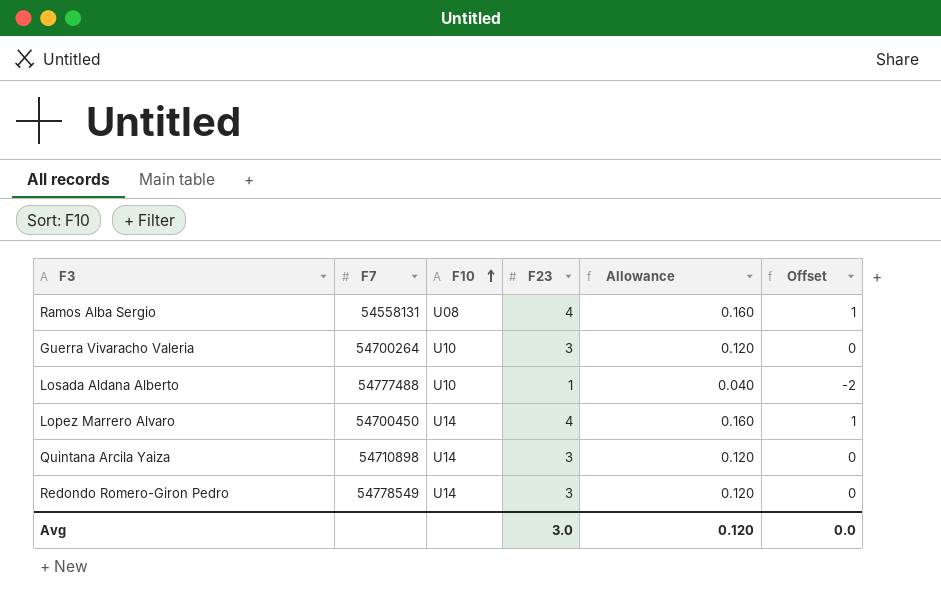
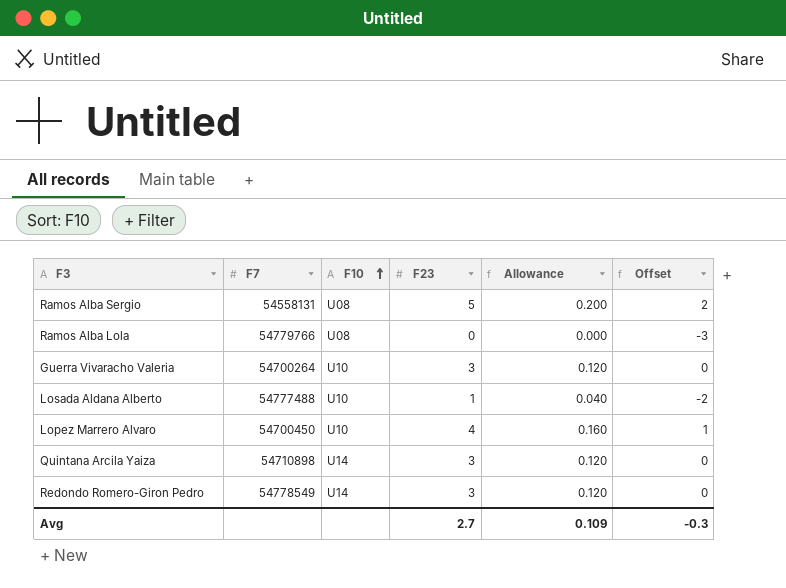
Ramos Alba Sergio | F23: 4 -> 5
Ramos Alba Sergio | Allowance: 0.160 -> 0.200
Ramos Alba Sergio | Offset: 1 -> 2
row Ramos Alba Lola: none -> 54779766 | U08 | 0 | 0.000 | -3
Lopez Marrero Alvaro | F10: U14 -> U10
Avg | F23: 3.0 -> 2.7
Avg | Allowance: 0.120 -> 0.109
Avg | Offset: 0.0 -> -0.3

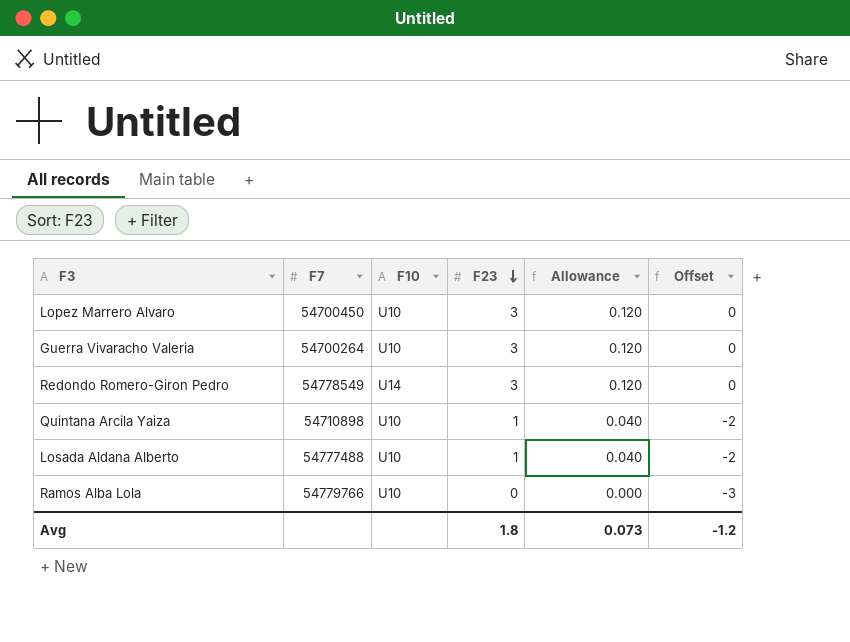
row order: F10 ascending -> F23 descending
row Ramos Alba Sergio: 54558131 | U08 | 5 | 0.200 | 2 -> none
Lopez Marrero Alvaro | F23: 4 -> 3
Lopez Marrero Alvaro | Allowance: 0.160 -> 0.120
Lopez Marrero Alvaro | Offset: 1 -> 0
Quintana Arcila Yaiza | F10: U14 -> U10
Quintana Arcila Yaiza | F23: 3 -> 1
Quintana Arcila Yaiza | Allowance: 0.120 -> 0.040
Quintana Arcila Yaiza | Offset: 0 -> -2
Ramos Alba Lola | F10: U08 -> U10
Avg | F23: 2.7 -> 1.8
Avg | Allowance: 0.109 -> 0.073
Avg | Offset: -0.3 -> -1.2

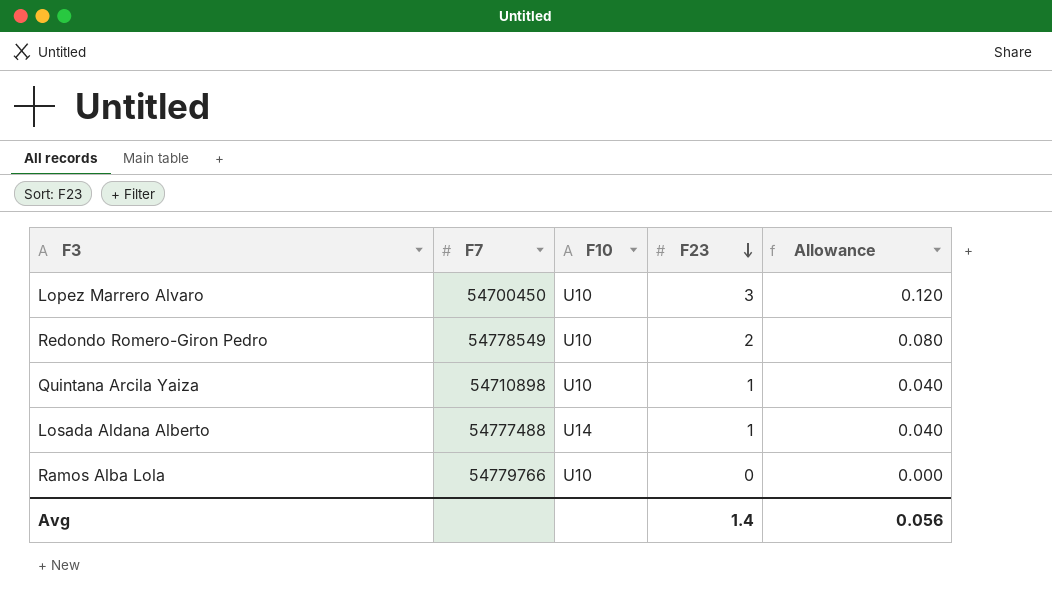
column Offset | formula: [F23] - 3 -> none
row Guerra Vivaracho Valeria: 54700264 | U10 | 3 | 0.120 | 0 -> none
Redondo Romero-Giron Pedro | F10: U14 -> U10
Redondo Romero-Giron Pedro | F23: 3 -> 2
Redondo Romero-Giron Pedro | Allowance: 0.120 -> 0.080
Losada Aldana Alberto | F10: U10 -> U14
Avg | F23: 1.8 -> 1.4
Avg | Allowance: 0.073 -> 0.056

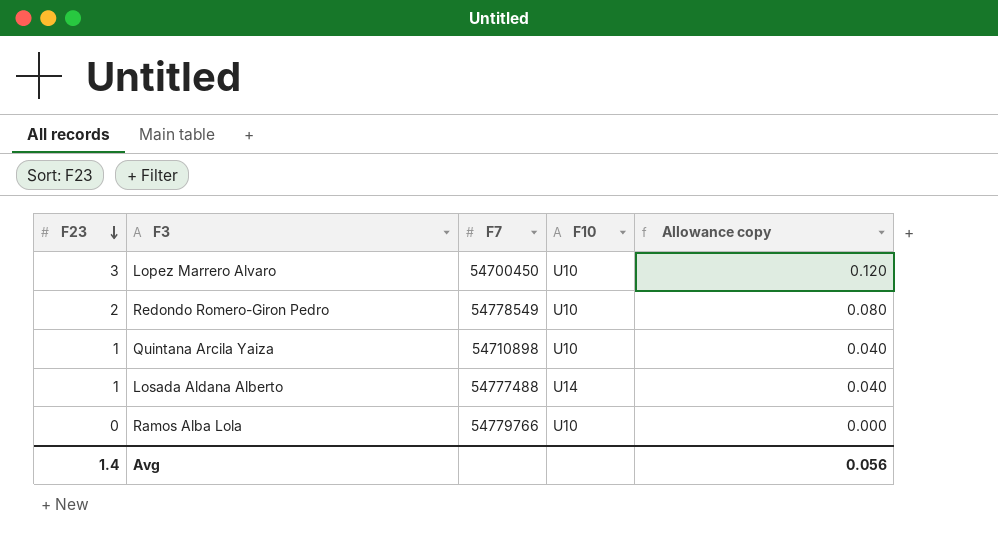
column F23 | position: 4 -> 1
column name: Allowance -> Allowance copy

